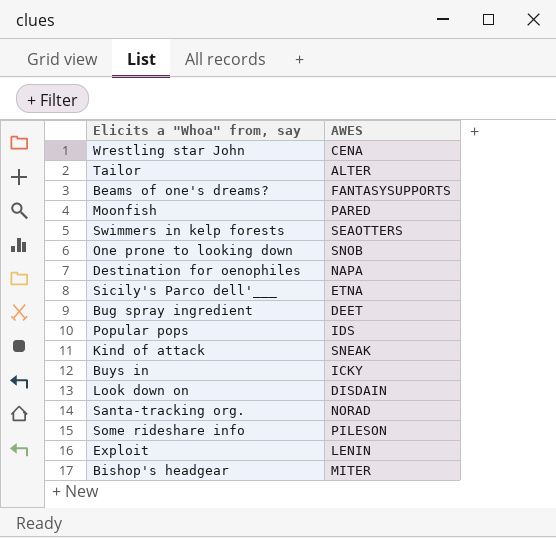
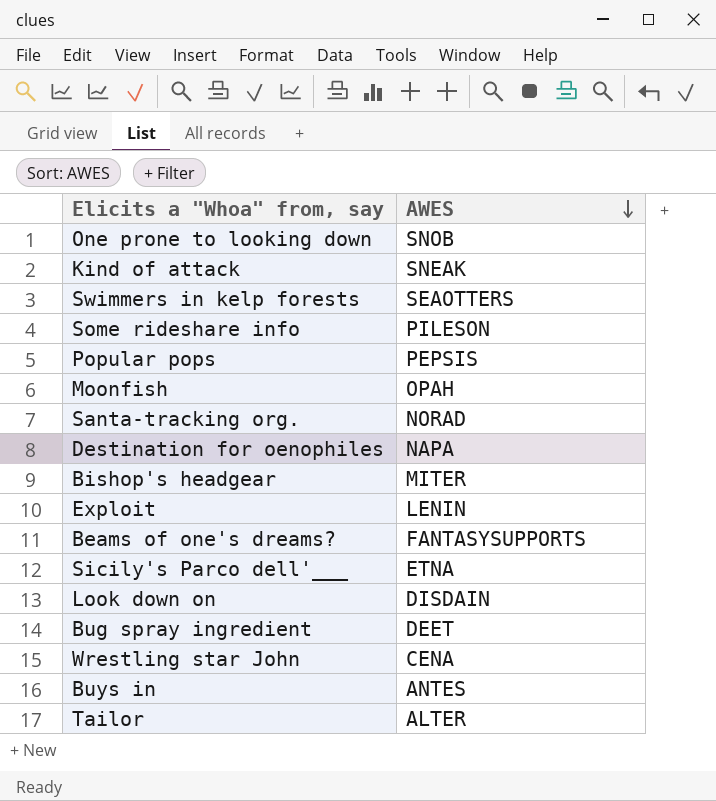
row order: none -> AWES descending
Popular pops | AWES: IDS -> PEPSIS
Moonfish | AWES: PARED -> OPAH
Buys in | AWES: ICKY -> ANTES

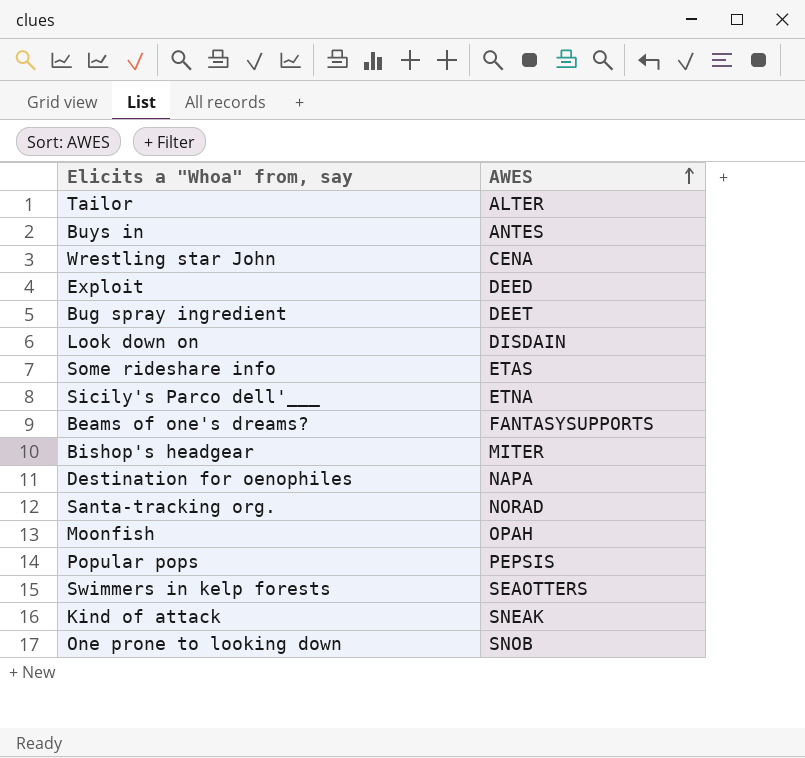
row order: AWES descending -> AWES ascending
Exploit | AWES: LENIN -> DEED
Some rideshare info | AWES: PILESON -> ETAS

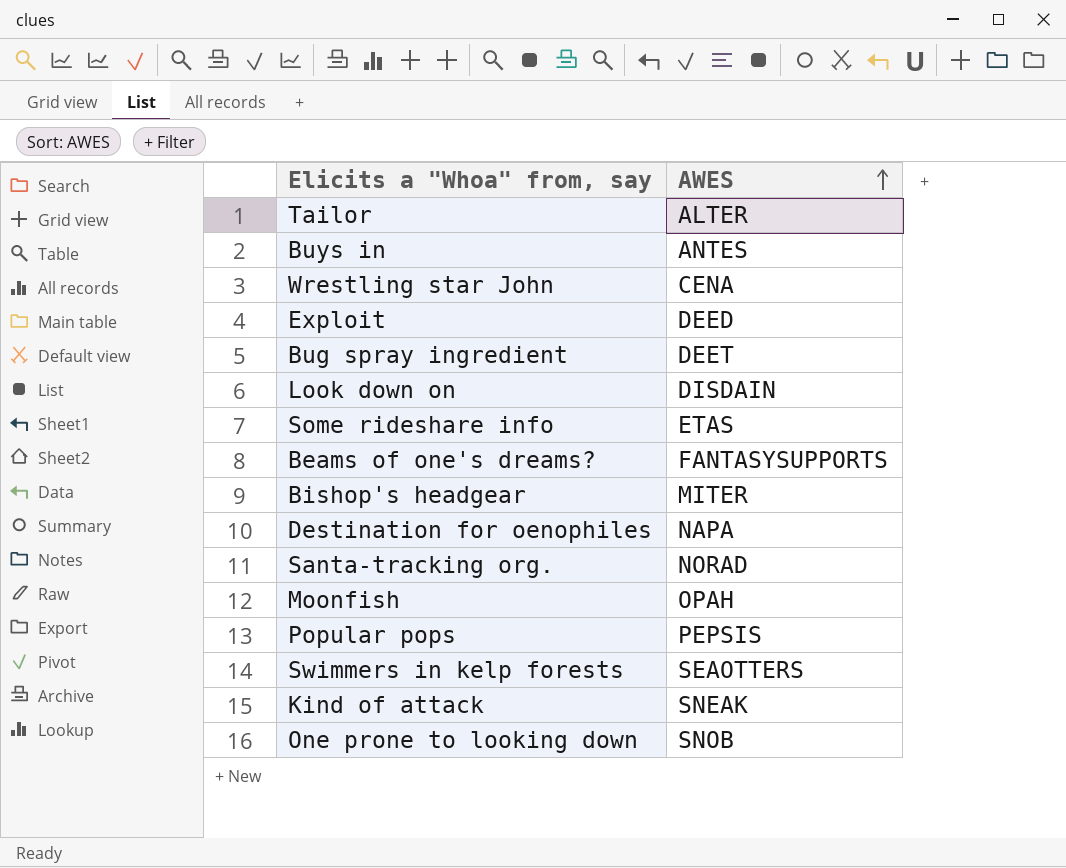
row Sicily's Parco dell'___: ETNA -> none

